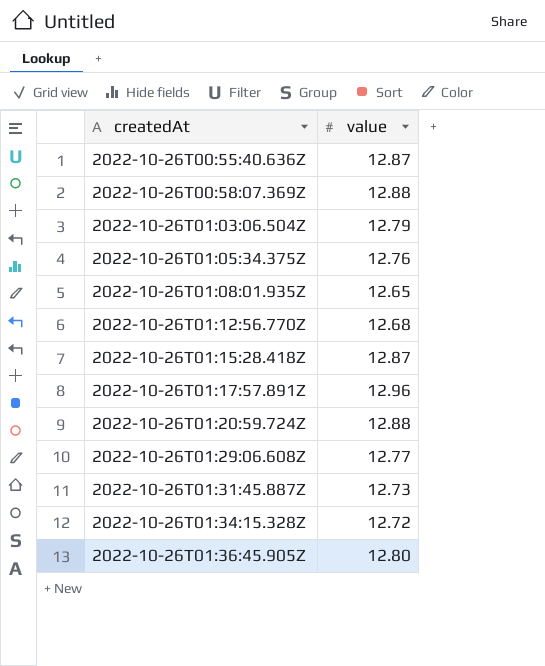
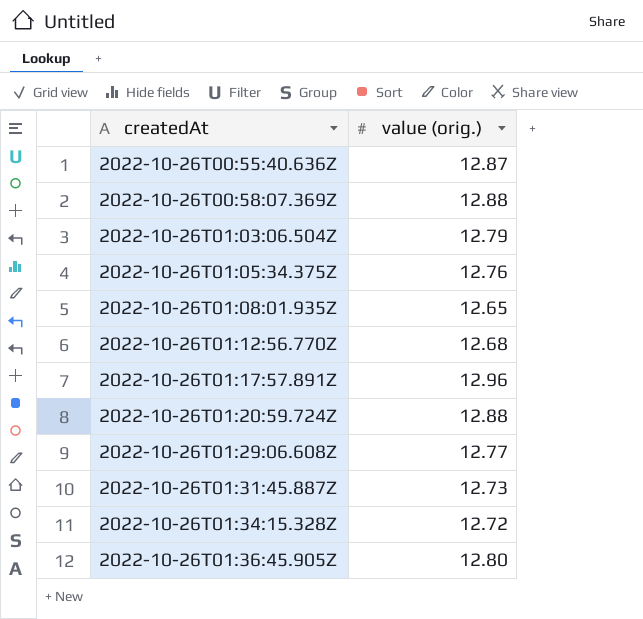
column name: value -> value (orig.)
row 2022-10-26T01:15:28.418Z: 12.87 -> none

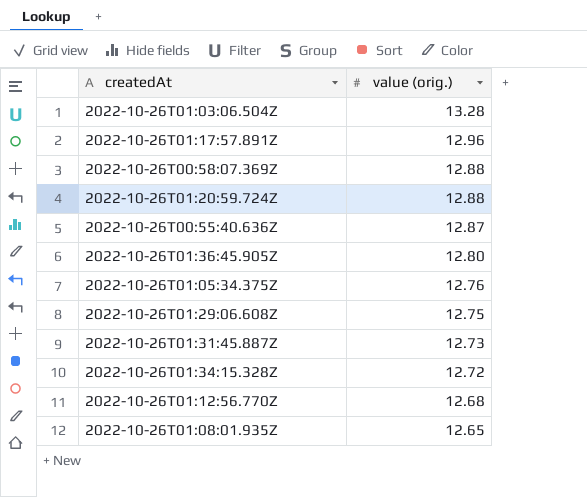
row order: createdAt ascending -> value (orig.) descending
2022-10-26T01:03:06.504Z | value (orig.): 12.79 -> 13.28
2022-10-26T01:29:06.608Z | value (orig.): 12.77 -> 12.75

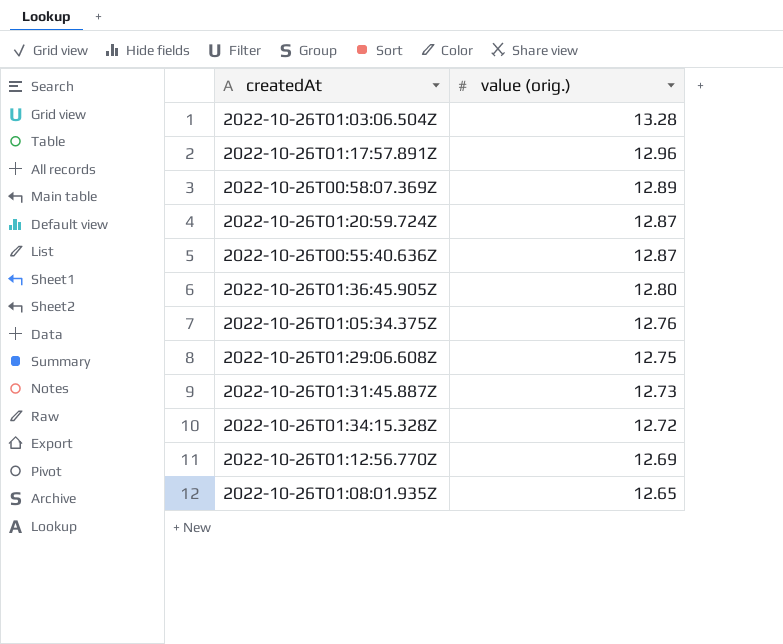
2022-10-26T00:58:07.369Z | value (orig.): 12.88 -> 12.89
2022-10-26T01:20:59.724Z | value (orig.): 12.88 -> 12.87
2022-10-26T01:12:56.770Z | value (orig.): 12.68 -> 12.69

